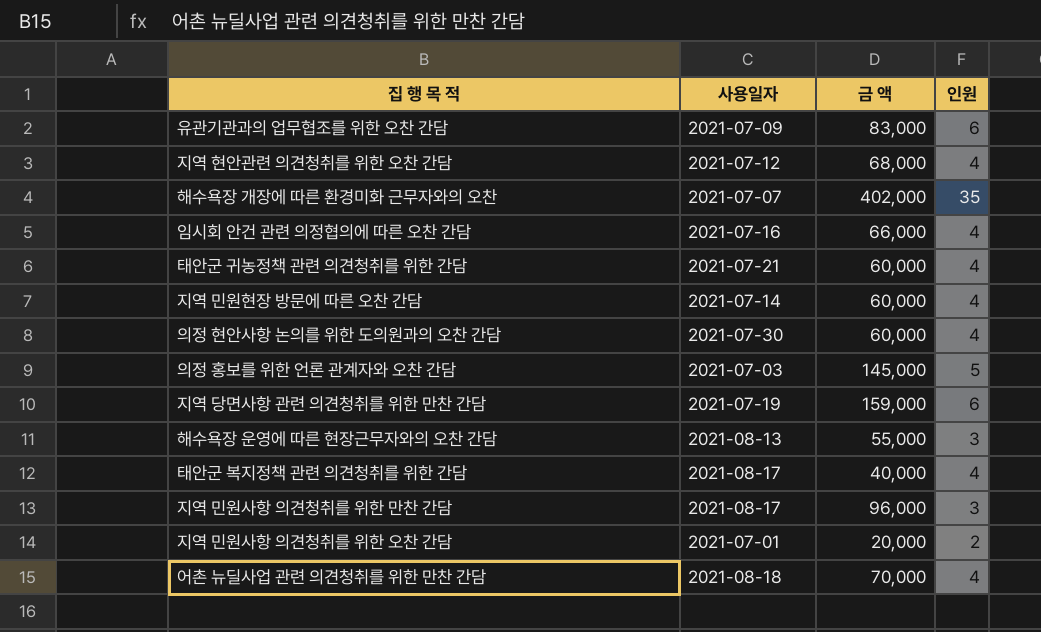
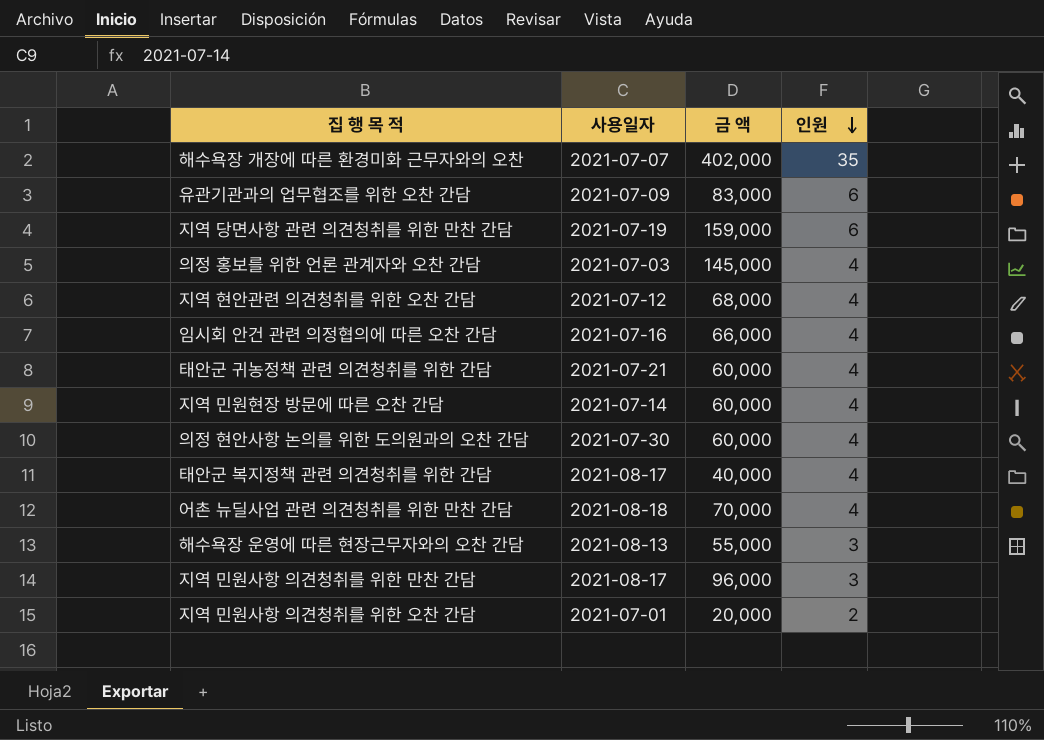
row order: none -> 인원 descending
의정 홍보를 위한 언론 관계자와 오찬 간담 | 인원: 5 -> 4

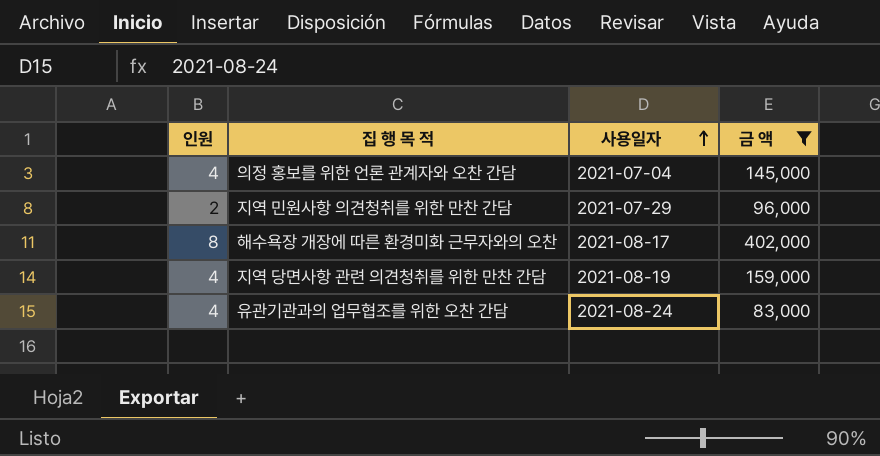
filter: none -> 금 액 >= 83,000
row order: 인원 descending -> 사용일자 ascending
column 인원 | position: 4 -> 1
의정 홍보를 위한 언론 관계자와 오찬 간담 | 사용일자: 2021-07-03 -> 2021-07-04
지역 민원사항 의견청취를 위한 만찬 간담 | 인원: 3 -> 2
지역 민원사항 의견청취를 위한 만찬 간담 | 사용일자: 2021-08-17 -> 2021-07-29
해수욕장 개장에 따른 환경미화 근무자와의 오찬 | 인원: 35 -> 8
해수욕장 개장에 따른 환경미화 근무자와의 오찬 | 사용일자: 2021-07-07 -> 2021-08-17
지역 당면사항 관련 의견청취를 위한 만찬 간담 | 인원: 6 -> 4
지역 당면사항 관련 의견청취를 위한 만찬 간담 | 사용일자: 2021-07-19 -> 2021-08-19
유관기관과의 업무협조를 위한 오찬 간담 | 인원: 6 -> 4
유관기관과의 업무협조를 위한 오찬 간담 | 사용일자: 2021-07-09 -> 2021-08-24

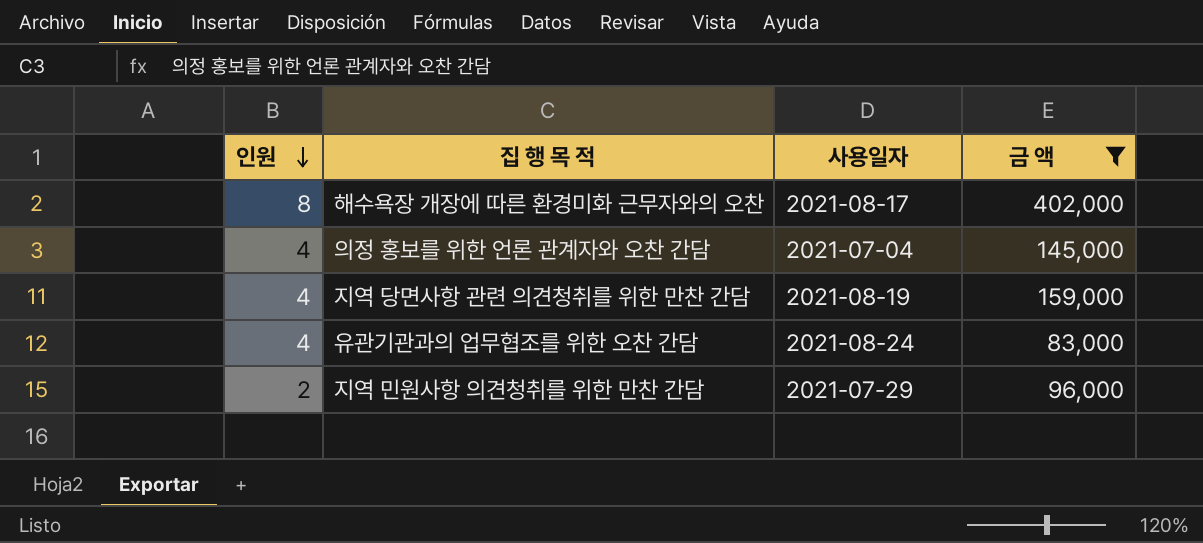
row order: 사용일자 ascending -> 인원 descending

